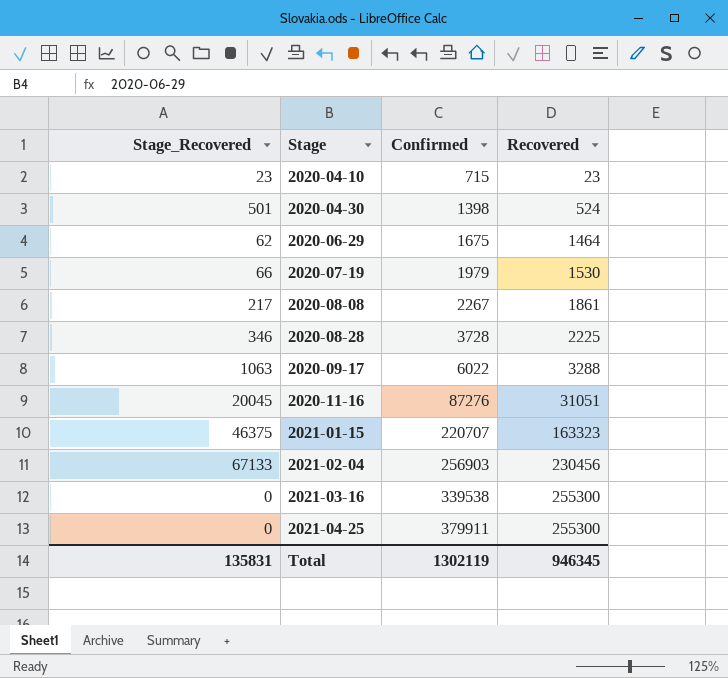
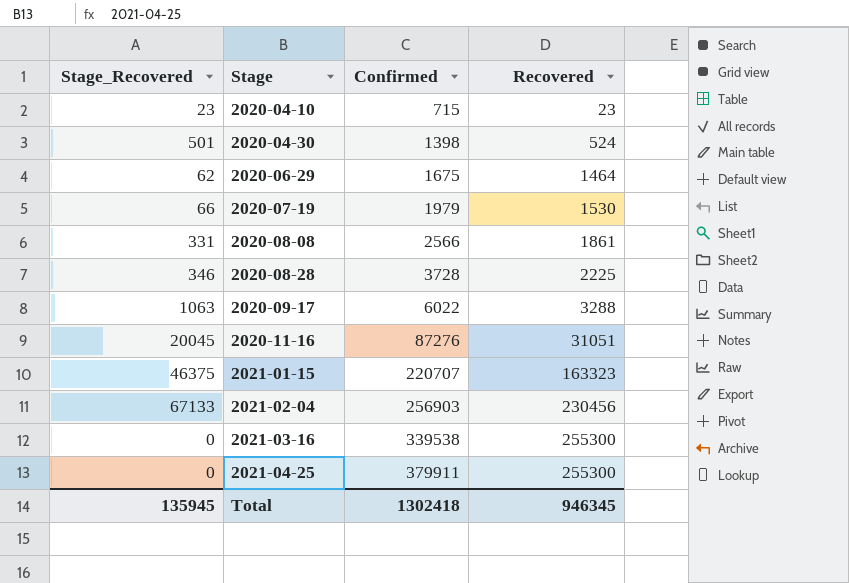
2020-08-08 | Stage_Recovered: 217 -> 331
2020-08-08 | Confirmed: 2267 -> 2566
Total | Stage_Recovered: 135831 -> 135945
Total | Confirmed: 1302119 -> 1302418

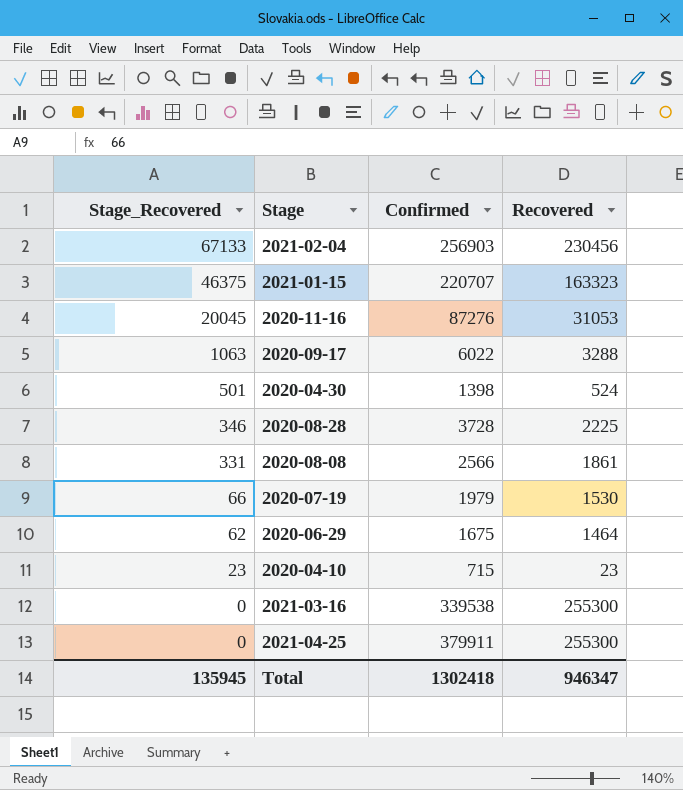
row order: Stage ascending -> Stage_Recovered descending
2020-11-16 | Recovered: 31051 -> 31053
Total | Recovered: 946345 -> 946347

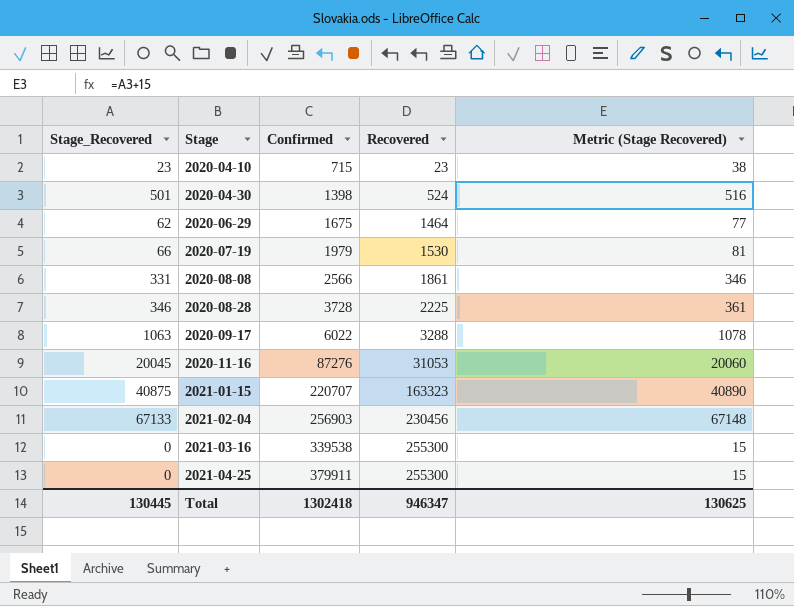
row order: Stage_Recovered descending -> Stage ascending
column Metric (Stage Recovered) | formula: none -> [Stage_Recovered] + 15
2021-01-15 | Stage_Recovered: 46375 -> 40875
Total | Stage_Recovered: 135945 -> 130445

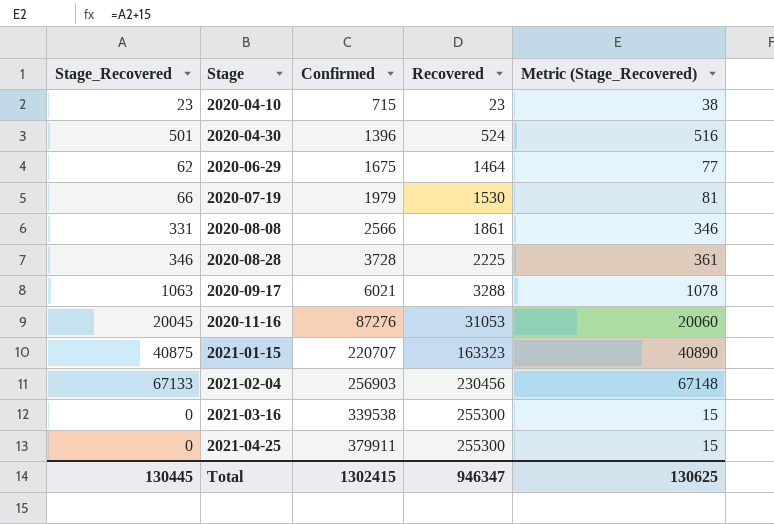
column name: Metric (Stage Recovered) -> Metric (Stage_Recovered)
2020-04-30 | Confirmed: 1398 -> 1396
2020-09-17 | Confirmed: 6022 -> 6021
Total | Confirmed: 1302418 -> 1302415

